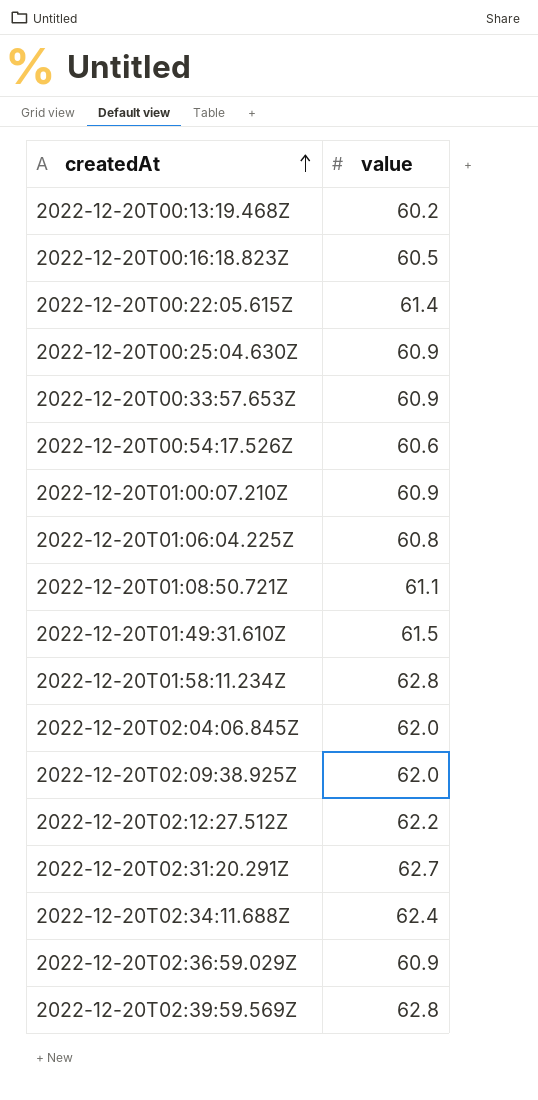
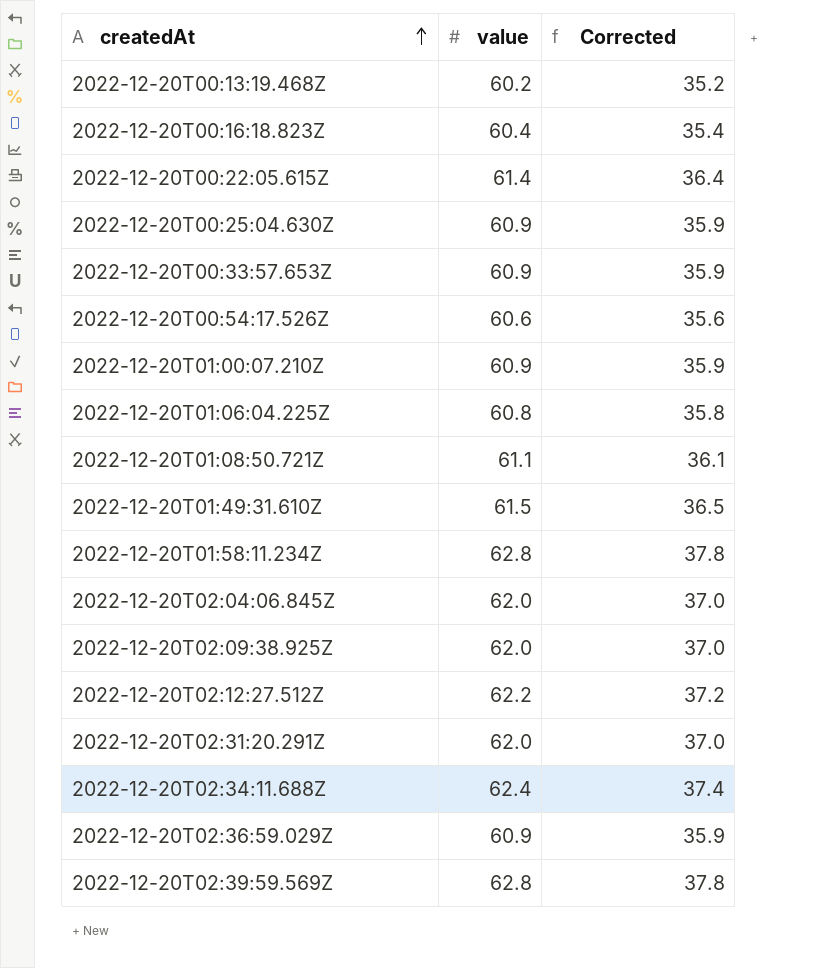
column Corrected | formula: none -> [value] - 25
2022-12-20T00:16:18.823Z | value: 60.5 -> 60.4
2022-12-20T02:31:20.291Z | value: 62.7 -> 62.0

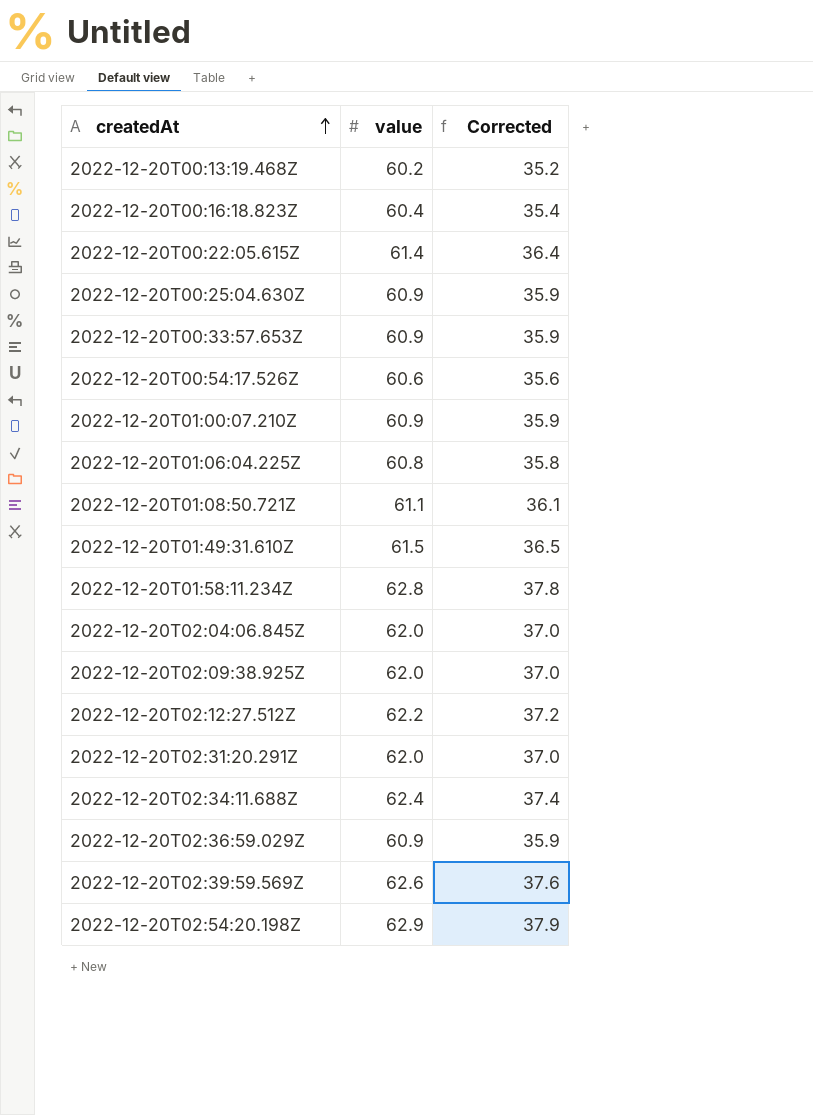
2022-12-20T02:39:59.569Z | value: 62.8 -> 62.6
2022-12-20T02:39:59.569Z | Corrected: 37.8 -> 37.6
row 2022-12-20T02:54:20.198Z: none -> 62.9 | 37.9

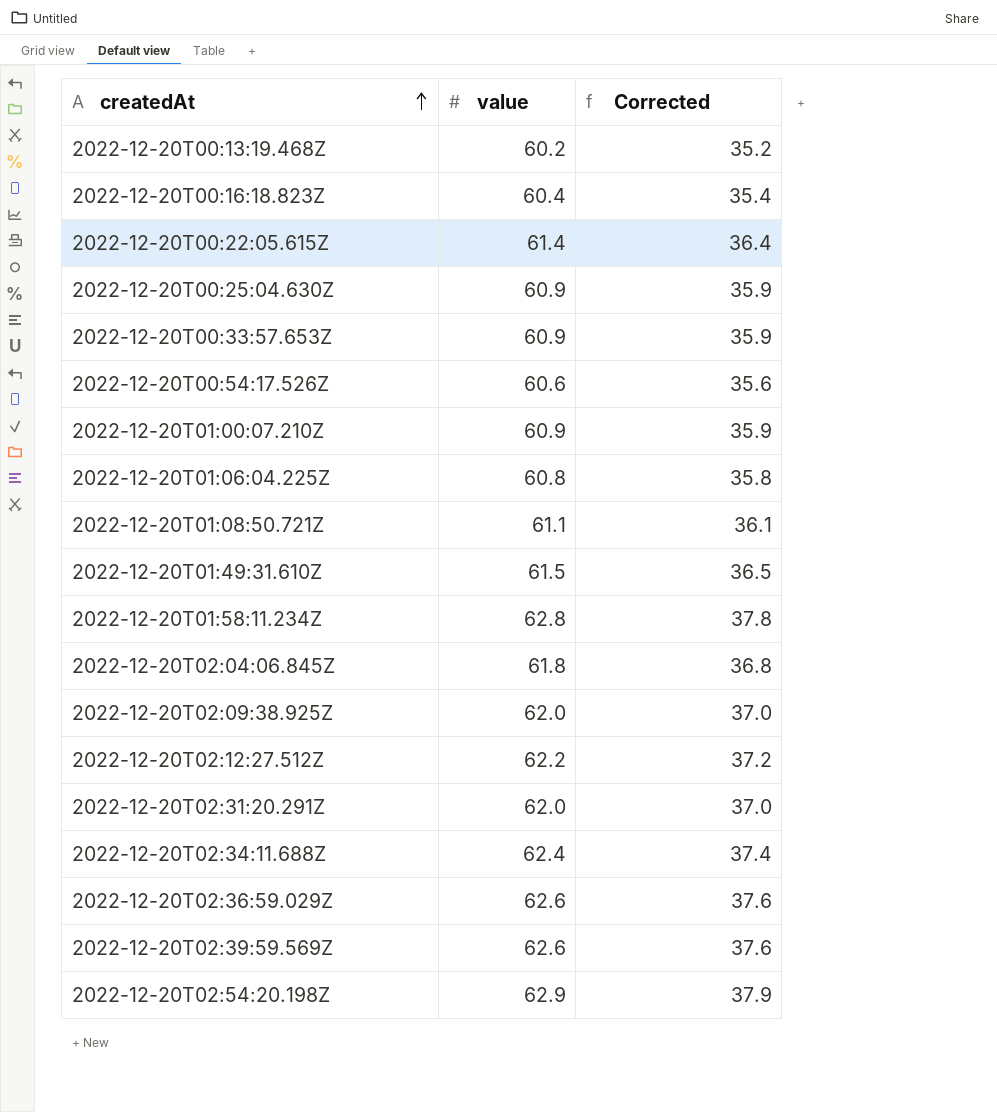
2022-12-20T02:04:06.845Z | value: 62.0 -> 61.8
2022-12-20T02:04:06.845Z | Corrected: 37.0 -> 36.8
2022-12-20T02:36:59.029Z | value: 60.9 -> 62.6
2022-12-20T02:36:59.029Z | Corrected: 35.9 -> 37.6

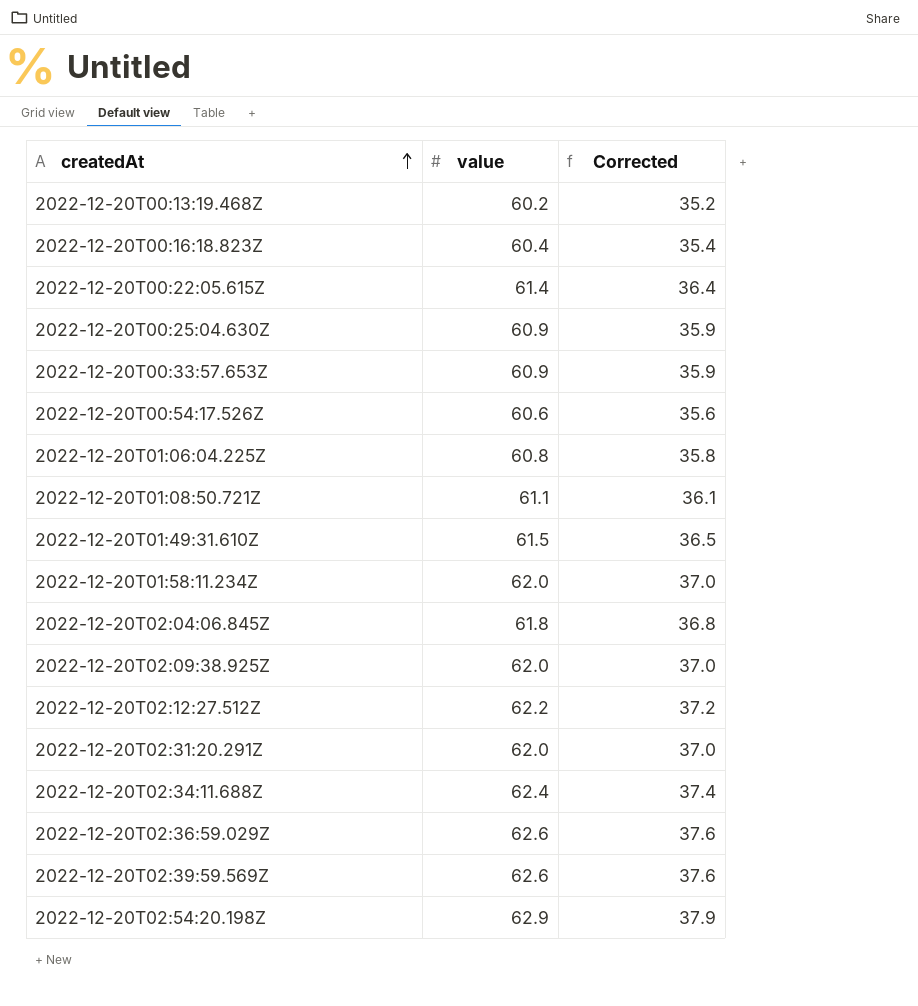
row 2022-12-20T01:00:07.210Z: 60.9 | 35.9 -> none
2022-12-20T01:58:11.234Z | value: 62.8 -> 62.0
2022-12-20T01:58:11.234Z | Corrected: 37.8 -> 37.0

